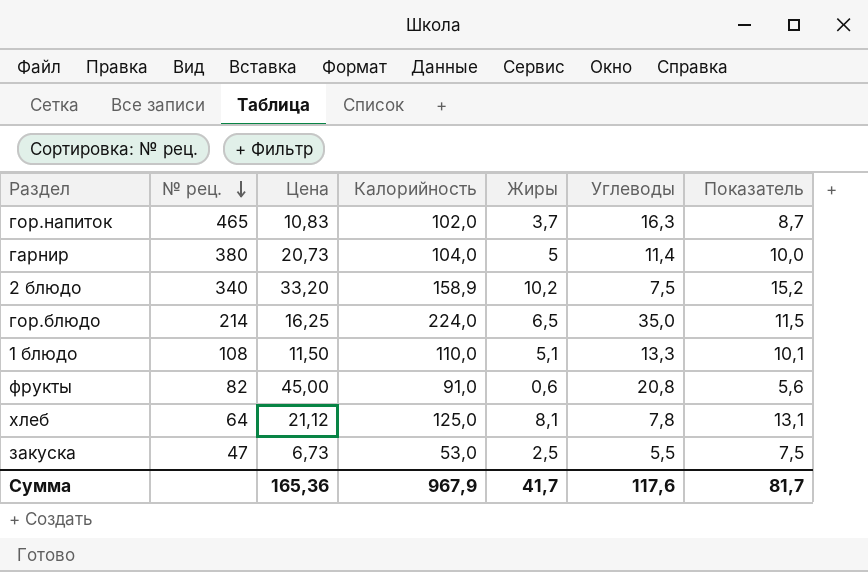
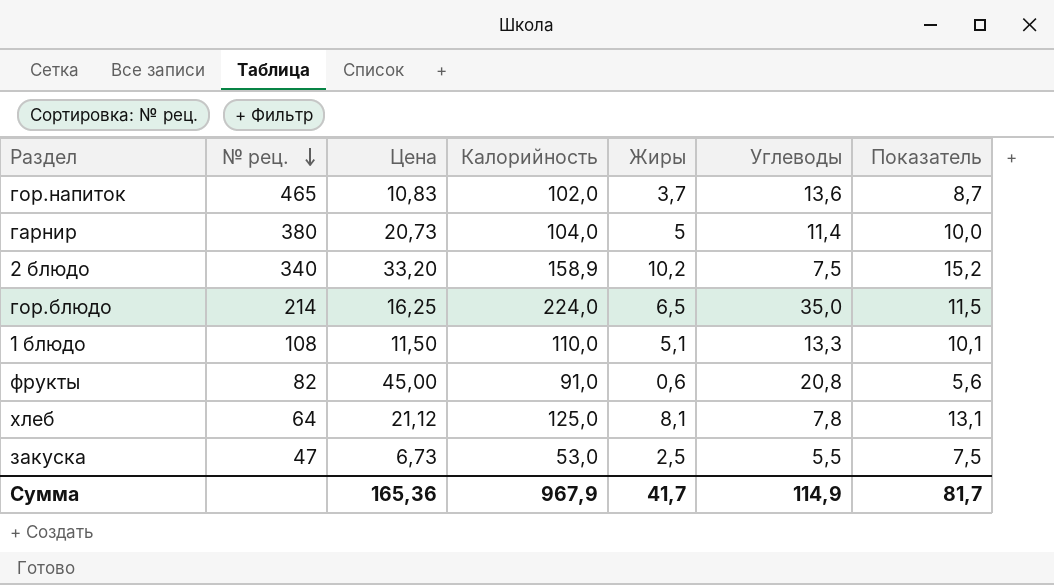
гор.напиток | Углеводы: 16,3 -> 13,6
Сумма | Углеводы: 117,6 -> 114,9

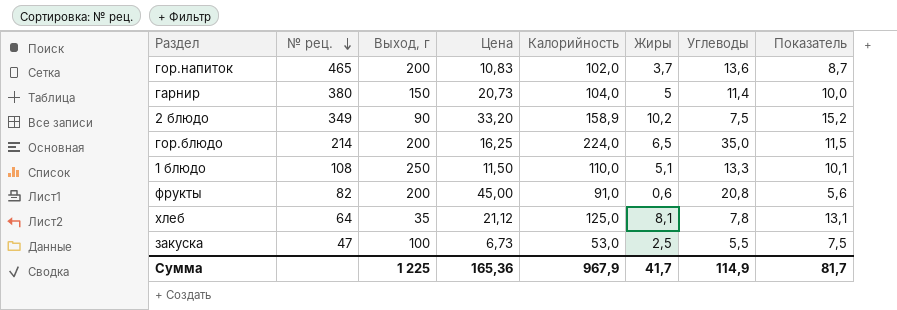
column Выход, г | position: none -> 3
2 блюдо | № рец.: 340 -> 349

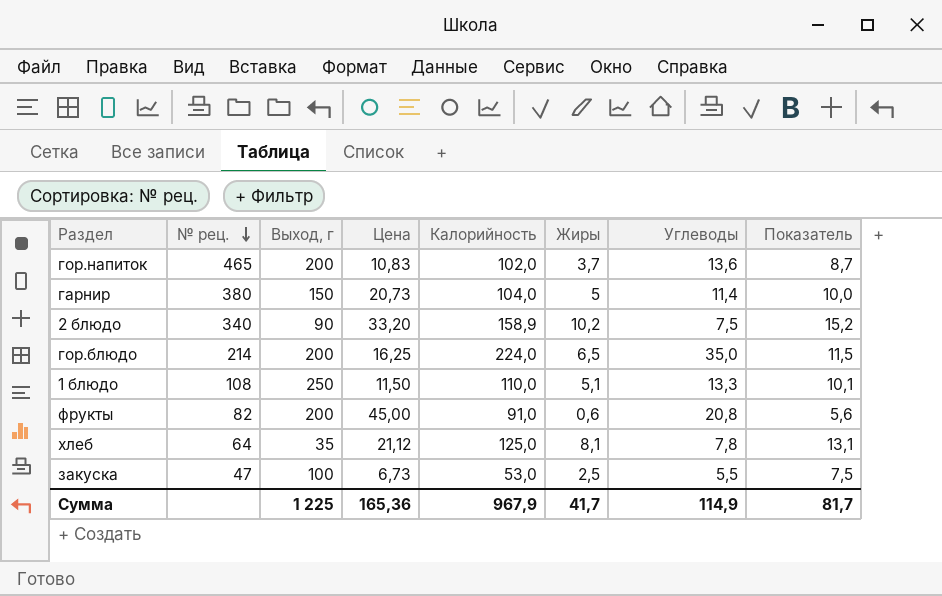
2 блюдо | № рец.: 349 -> 340

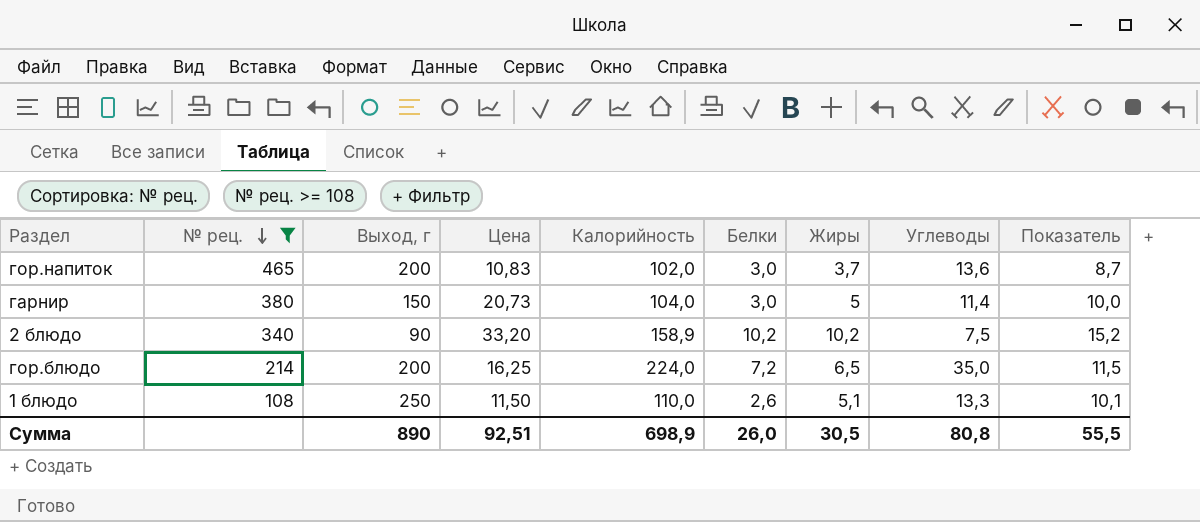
filter: none -> № рец. >= 108
column Белки | position: none -> 6
Сумма | Выход, г: 1 225 -> 890
Сумма | Цена: 165,36 -> 92,51
Сумма | Калорийность: 967,9 -> 698,9
Сумма | Жиры: 41,7 -> 30,5
Сумма | Углеводы: 114,9 -> 80,8
Сумма | Показатель: 81,7 -> 55,5

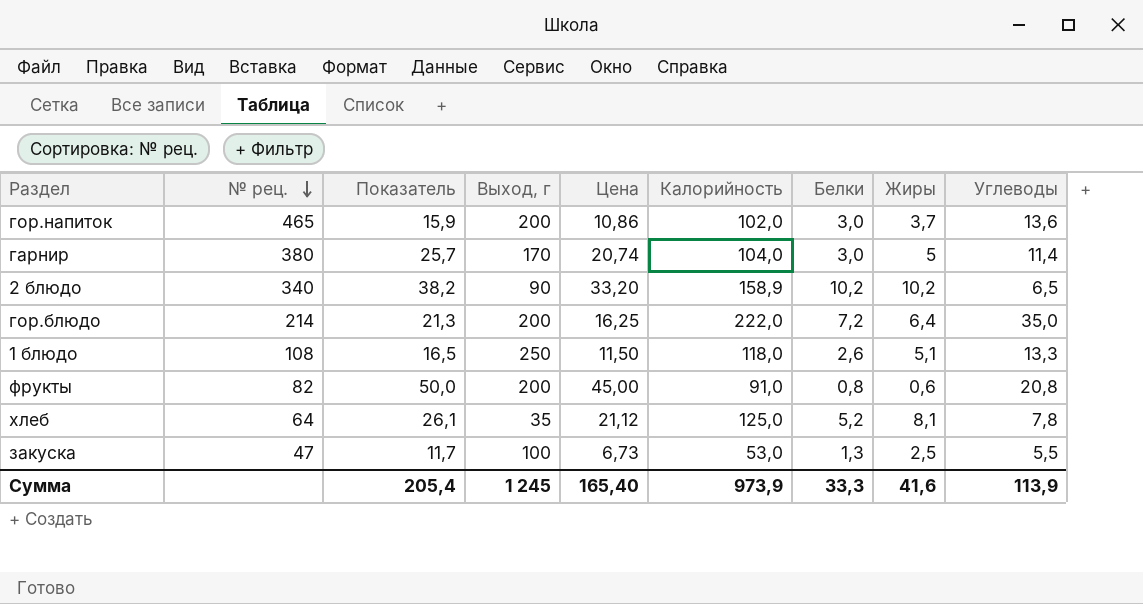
filter: № рец. >= 108 -> none
column Показатель | formula: [Жиры] + 5 -> [Цена] + 5
column Показатель | position: 9 -> 3
гор.напиток | Цена: 10,83 -> 10,86
гарнир | Выход, г: 150 -> 170
гарнир | Цена: 20,73 -> 20,74
2 блюдо | Углеводы: 7,5 -> 6,5
гор.блюдо | Калорийность: 224,0 -> 222,0
гор.блюдо | Жиры: 6,5 -> 6,4
1 блюдо | Калорийность: 110,0 -> 118,0
Сумма | Показатель: 55,5 -> 205,4
Сумма | Выход, г: 890 -> 1 245
Сумма | Цена: 92,51 -> 165,40
Сумма | Калорийность: 698,9 -> 973,9
Сумма | Белки: 26,0 -> 33,3
Сумма | Жиры: 30,5 -> 41,6
Сумма | Углеводы: 80,8 -> 113,9

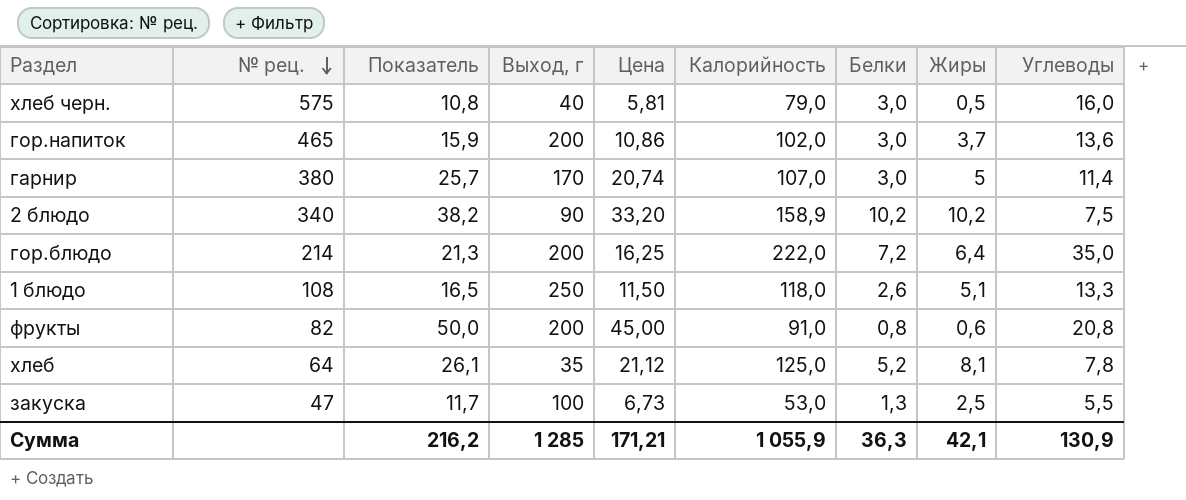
row хлеб черн.: none -> 575 | 10,8 | 40 | 5,81 | 79,0 | 3,0 | 0,5 | 16,0
гарнир | Калорийность: 104,0 -> 107,0
2 блюдо | Углеводы: 6,5 -> 7,5
Сумма | Показатель: 205,4 -> 216,2
Сумма | Выход, г: 1 245 -> 1 285
Сумма | Цена: 165,40 -> 171,21
Сумма | Калорийность: 973,9 -> 1 055,9
Сумма | Белки: 33,3 -> 36,3
Сумма | Жиры: 41,6 -> 42,1
Сумма | Углеводы: 113,9 -> 130,9

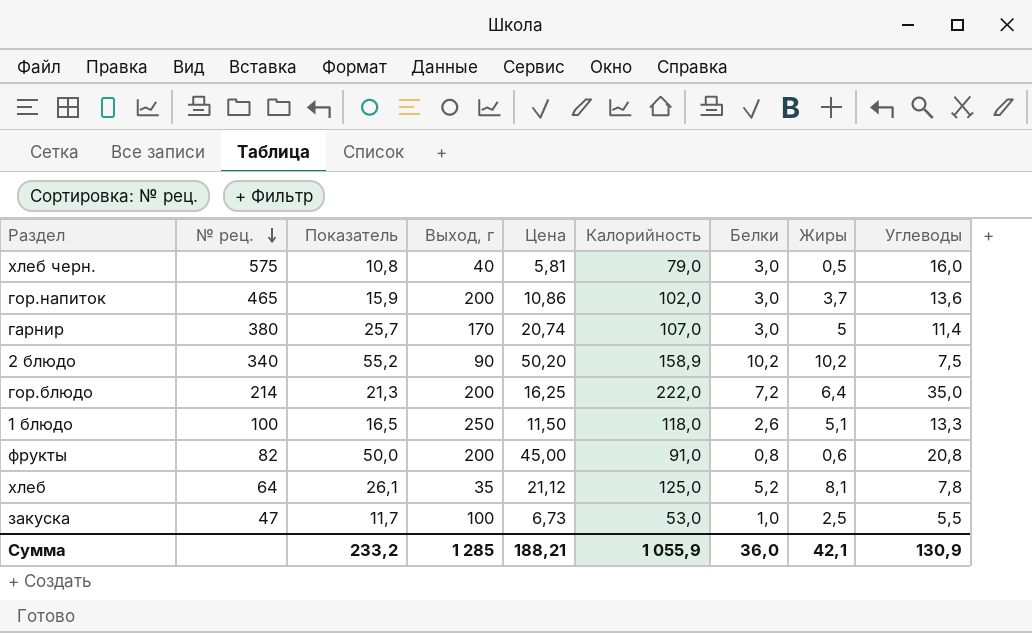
2 блюдо | Показатель: 38,2 -> 55,2
2 блюдо | Цена: 33,20 -> 50,20
1 блюдо | № рец.: 108 -> 100
закуска | Белки: 1,3 -> 1,0
Сумма | Показатель: 216,2 -> 233,2
Сумма | Цена: 171,21 -> 188,21
Сумма | Белки: 36,3 -> 36,0

